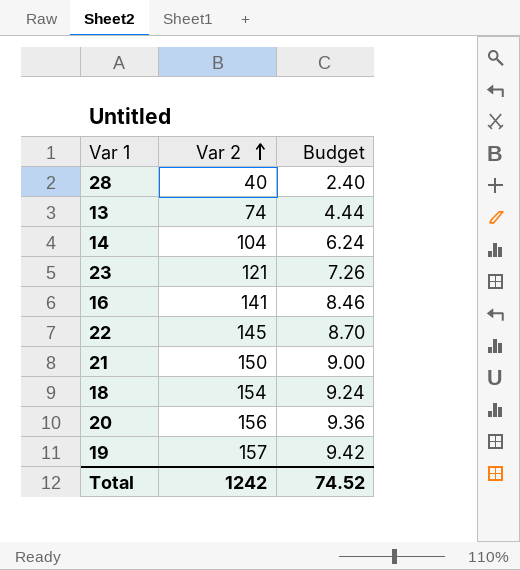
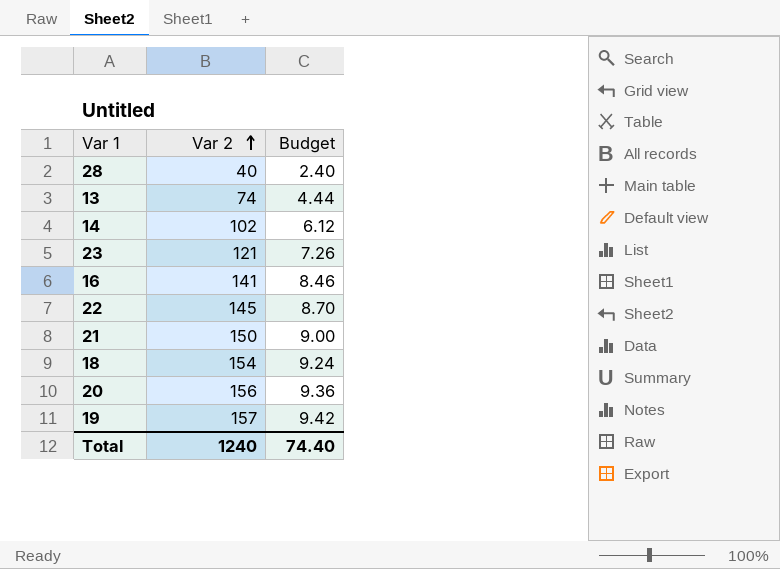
14 | Var 2: 104 -> 102
14 | Budget: 6.24 -> 6.12
Total | Var 2: 1242 -> 1240
Total | Budget: 74.52 -> 74.40

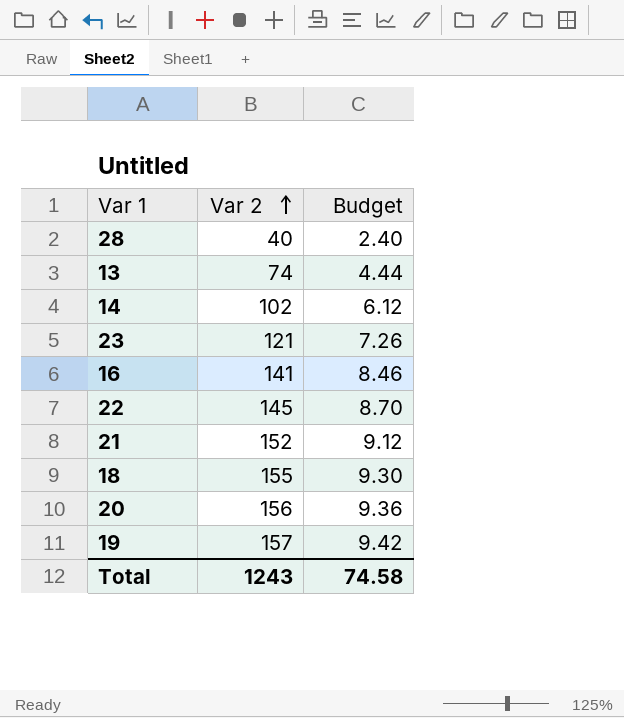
21 | Var 2: 150 -> 152
21 | Budget: 9.00 -> 9.12
18 | Var 2: 154 -> 155
18 | Budget: 9.24 -> 9.30
Total | Var 2: 1240 -> 1243
Total | Budget: 74.40 -> 74.58

